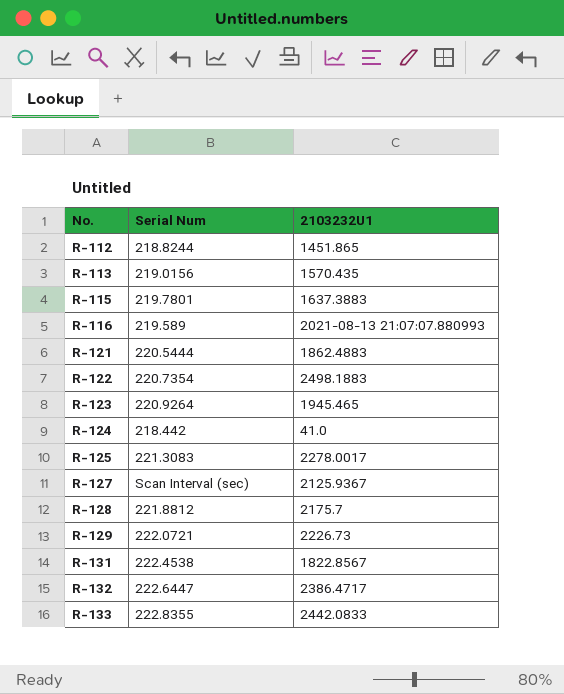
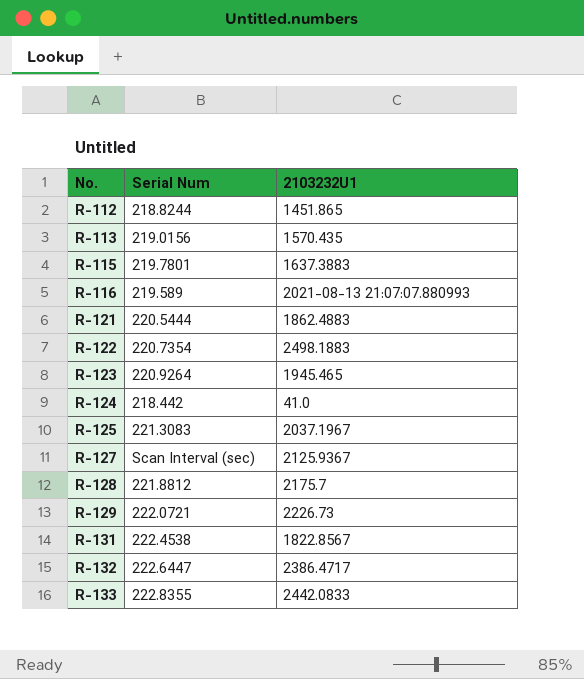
R-125 | 2103232U1: 2278.0017 -> 2037.1967

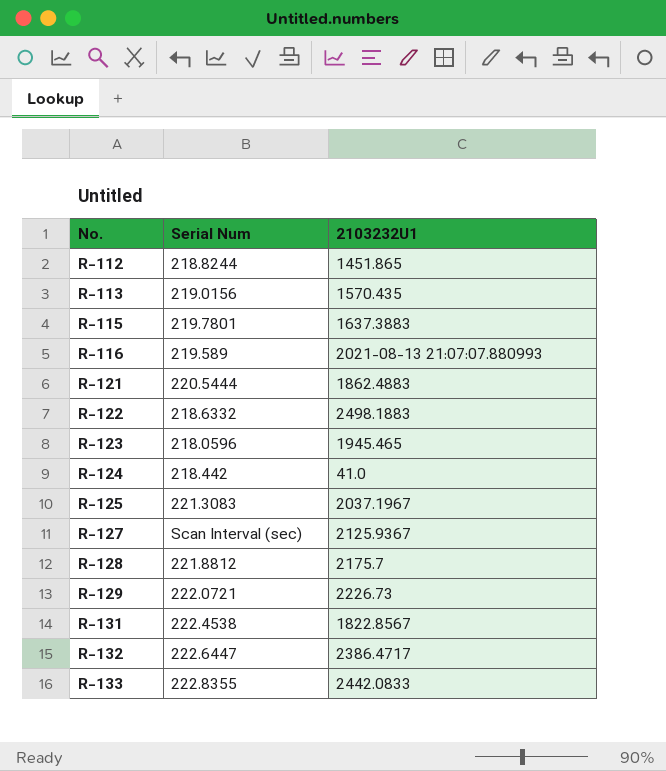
R-122 | Serial Num: 220.7354 -> 218.6332
R-123 | Serial Num: 220.9264 -> 218.0596

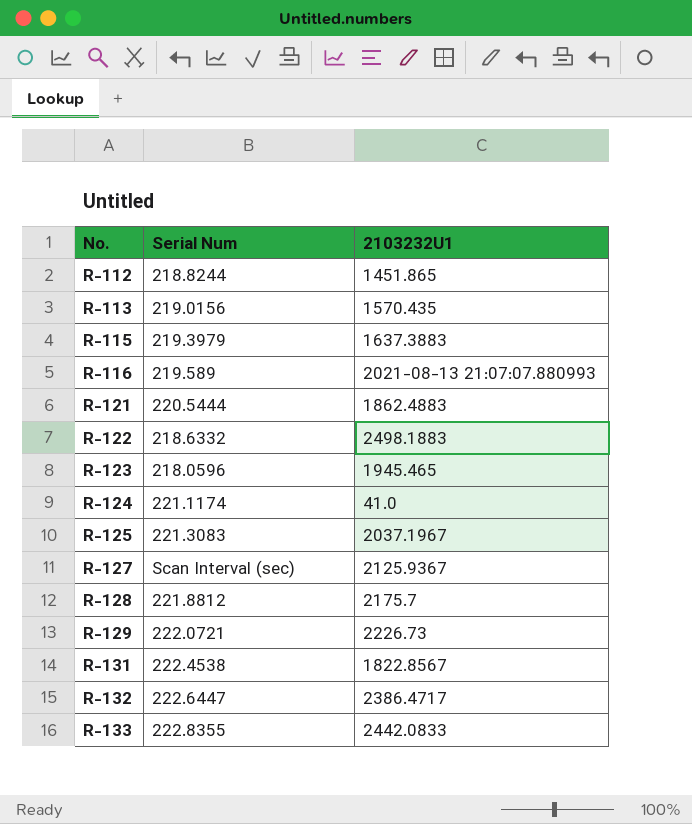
R-115 | Serial Num: 219.7801 -> 219.3979
R-124 | Serial Num: 218.442 -> 221.1174

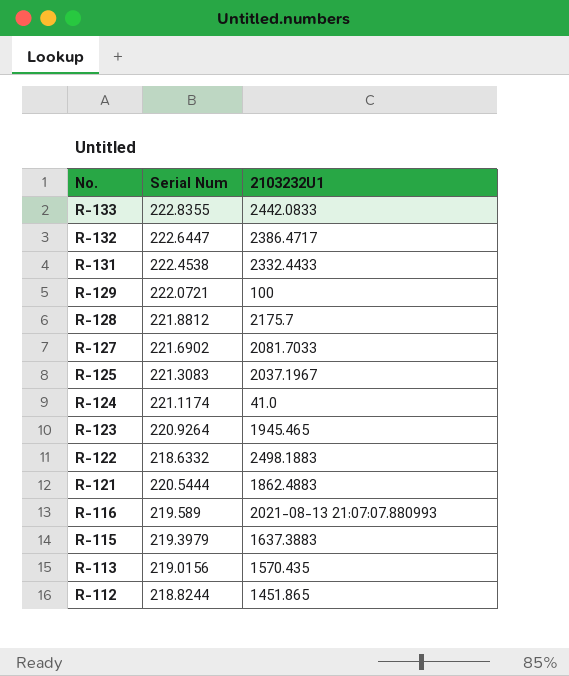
row order: No. ascending -> No. descending
R-131 | 2103232U1: 1822.8567 -> 2332.4433
R-129 | 2103232U1: 2226.73 -> 100
R-127 | Serial Num: Scan Interval (sec) -> 221.6902
R-127 | 2103232U1: 2125.9367 -> 2081.7033
R-123 | Serial Num: 218.0596 -> 220.9264

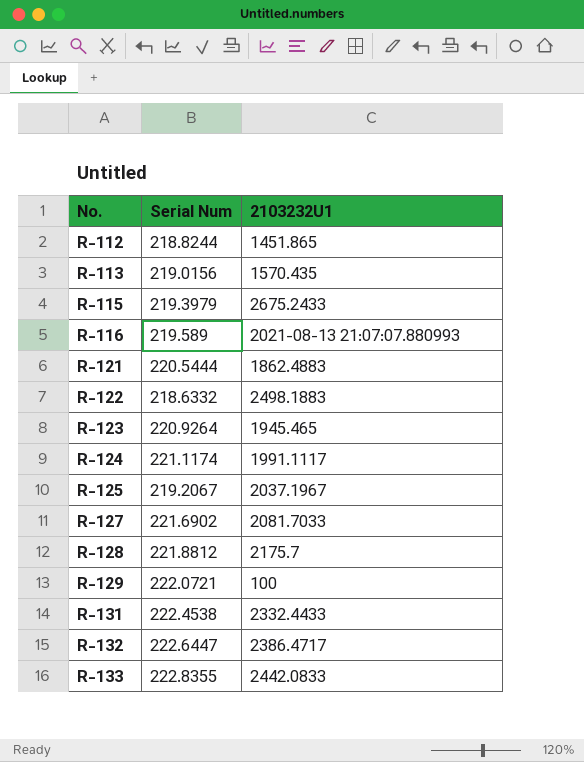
row order: No. descending -> No. ascending
R-115 | 2103232U1: 1637.3883 -> 2675.2433
R-124 | 2103232U1: 41.0 -> 1991.1117
R-125 | Serial Num: 221.3083 -> 219.2067

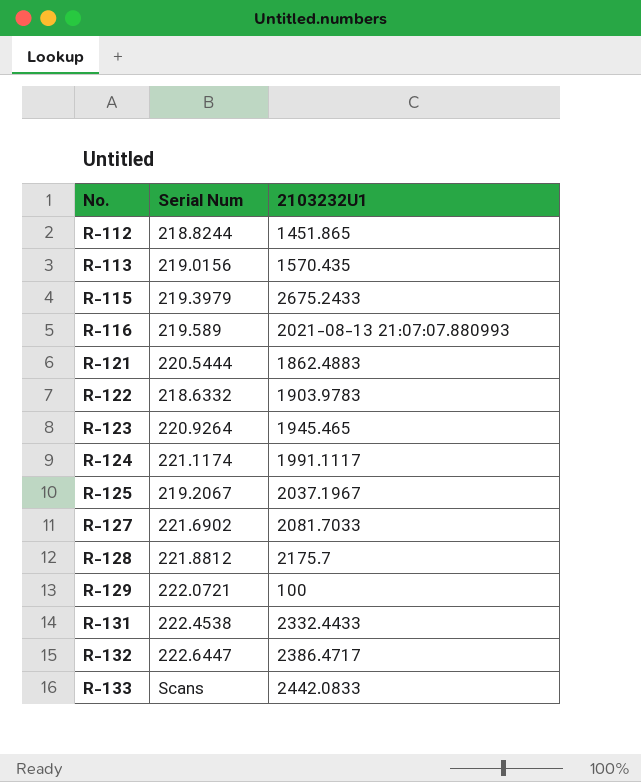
R-122 | 2103232U1: 2498.1883 -> 1903.9783
R-133 | Serial Num: 222.8355 -> Scans

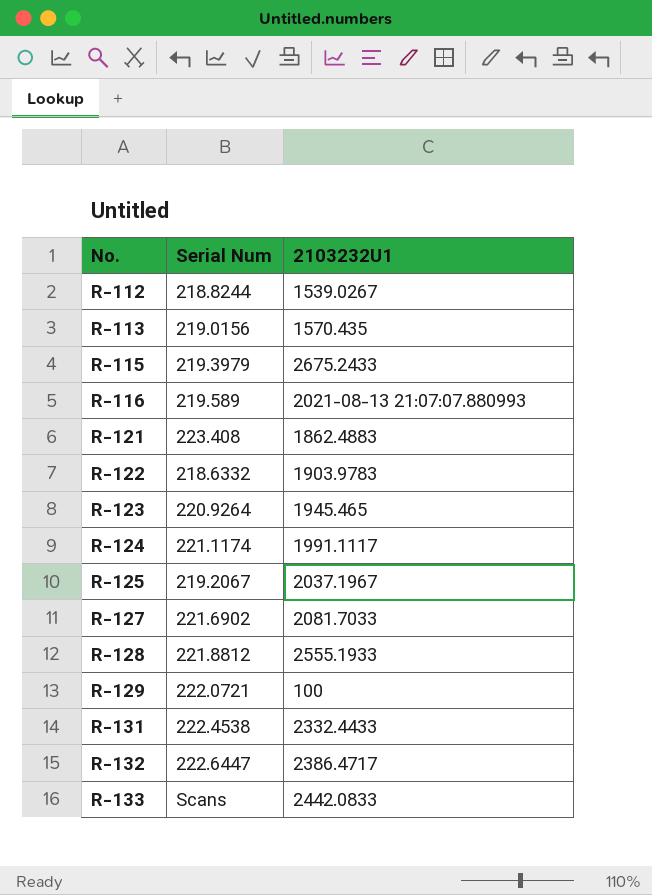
R-112 | 2103232U1: 1451.865 -> 1539.0267
R-121 | Serial Num: 220.5444 -> 223.408
R-128 | 2103232U1: 2175.7 -> 2555.1933

